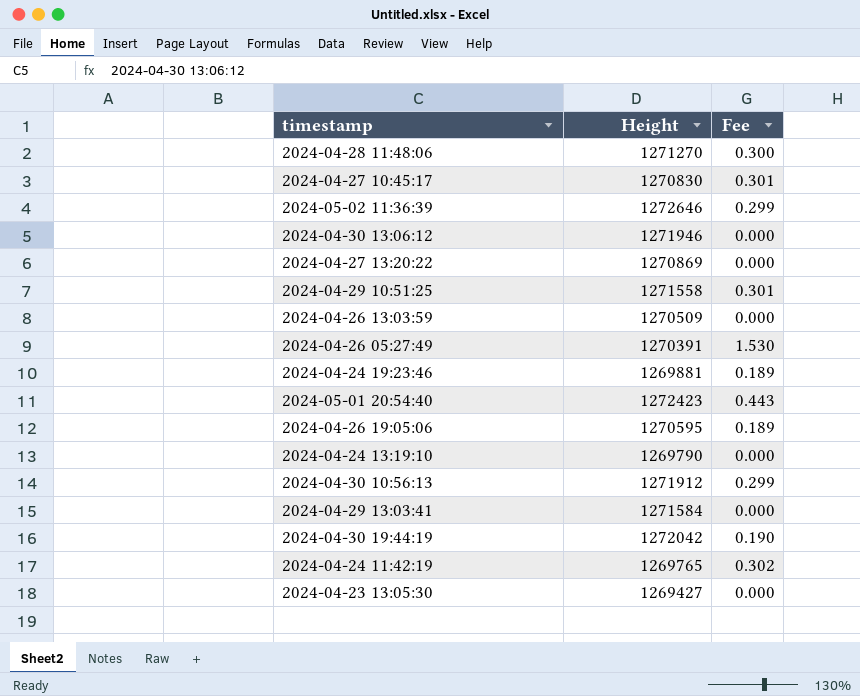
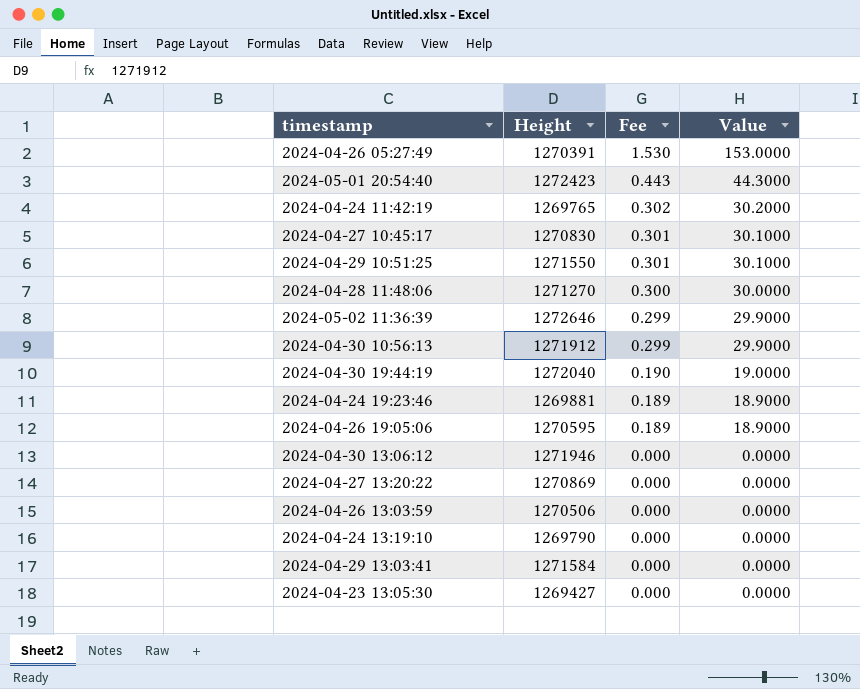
row order: none -> Fee descending
column Value | formula: none -> [Fee] * 100
2024-04-29 10:51:25 | Height: 1271558 -> 1271550
2024-04-30 19:44:19 | Height: 1272042 -> 1272040
2024-04-26 13:03:59 | Height: 1270509 -> 1270506

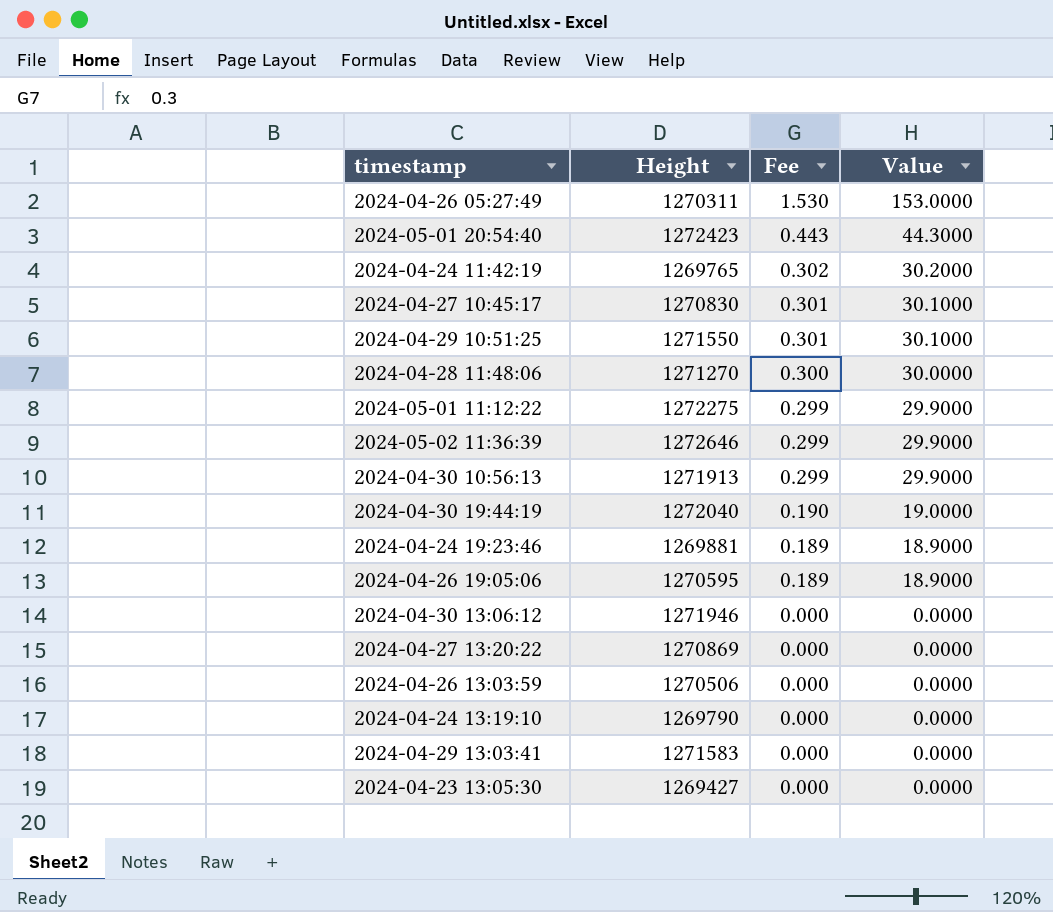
2024-04-26 05:27:49 | Height: 1270391 -> 1270311
row 2024-05-01 11:12:22: none -> 1272275 | 0.299 | 29.9000
2024-04-30 10:56:13 | Height: 1271912 -> 1271913
2024-04-29 13:03:41 | Height: 1271584 -> 1271583

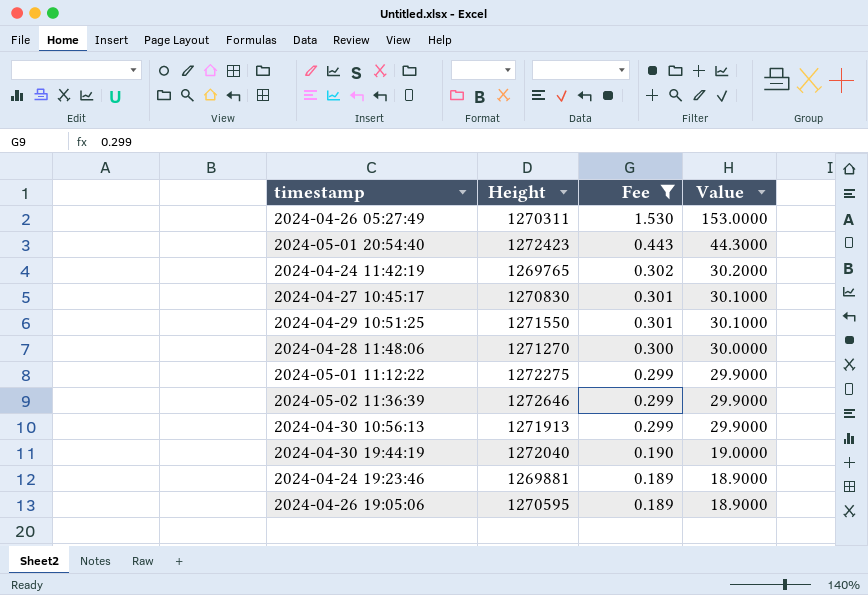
filter: none -> Fee != 0.000

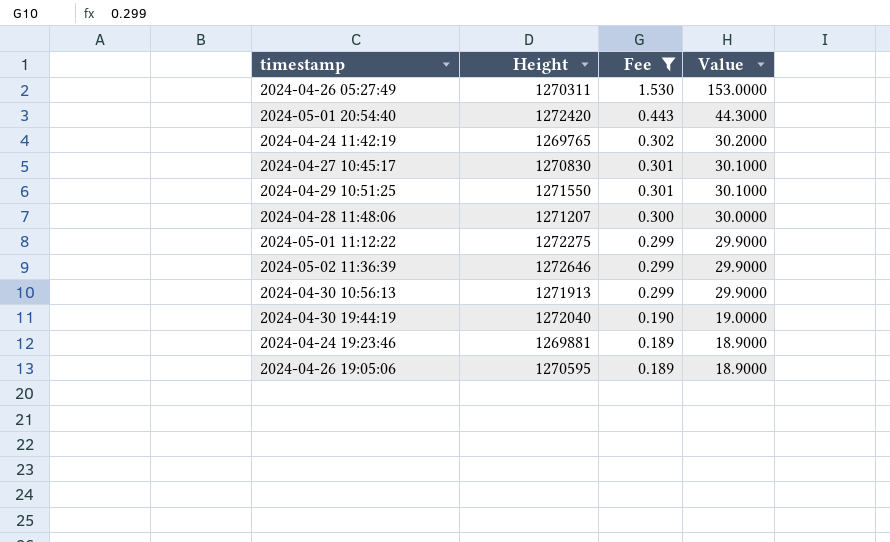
2024-05-01 20:54:40 | Height: 1272423 -> 1272420
2024-04-28 11:48:06 | Height: 1271270 -> 1271207

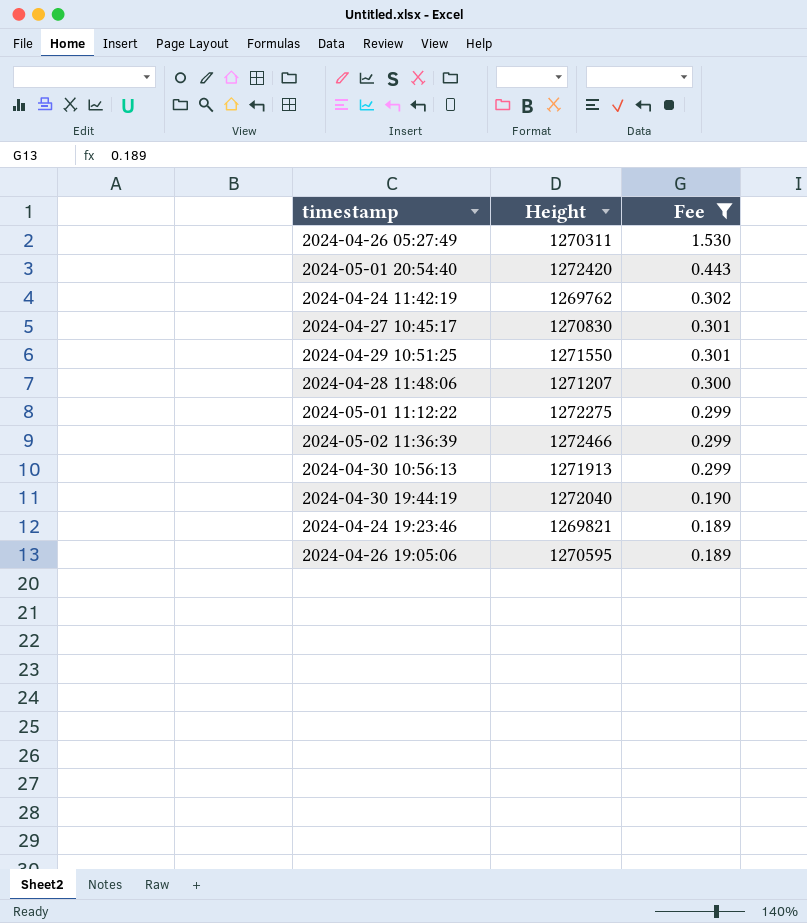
column Value | formula: [Fee] * 100 -> none
2024-04-24 11:42:19 | Height: 1269765 -> 1269762
2024-05-02 11:36:39 | Height: 1272646 -> 1272466
2024-04-24 19:23:46 | Height: 1269881 -> 1269821

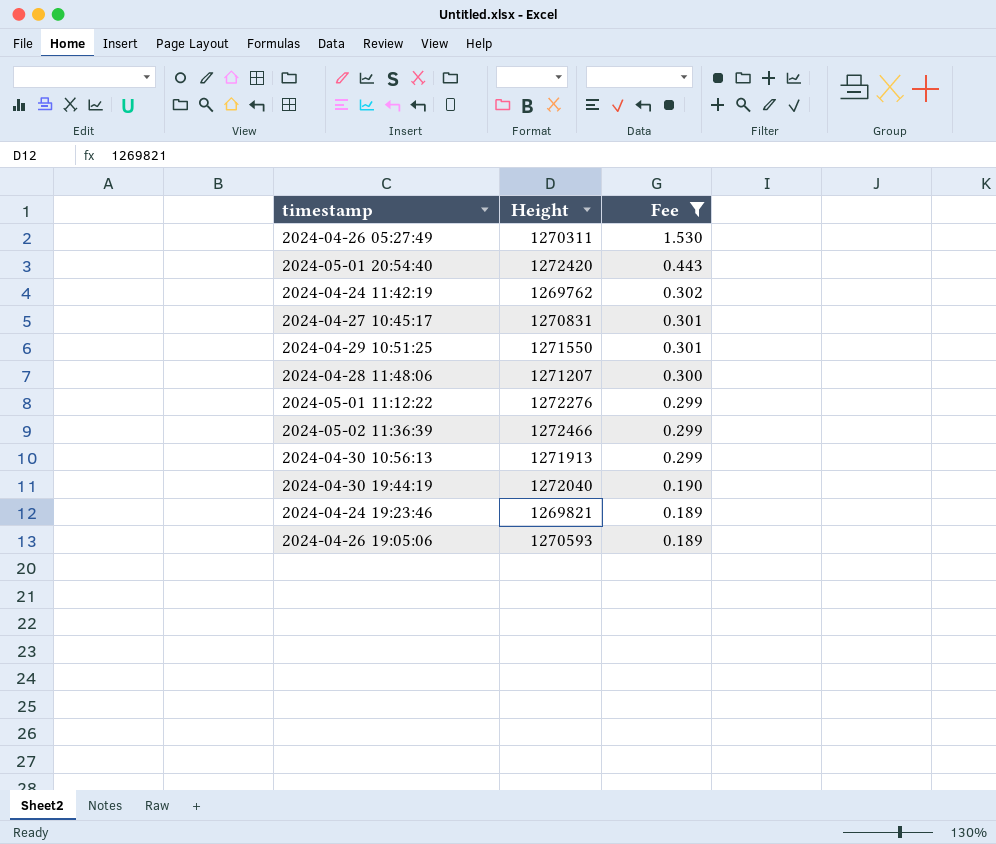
2024-04-27 10:45:17 | Height: 1270830 -> 1270831
2024-05-01 11:12:22 | Height: 1272275 -> 1272276
2024-04-26 19:05:06 | Height: 1270595 -> 1270593

